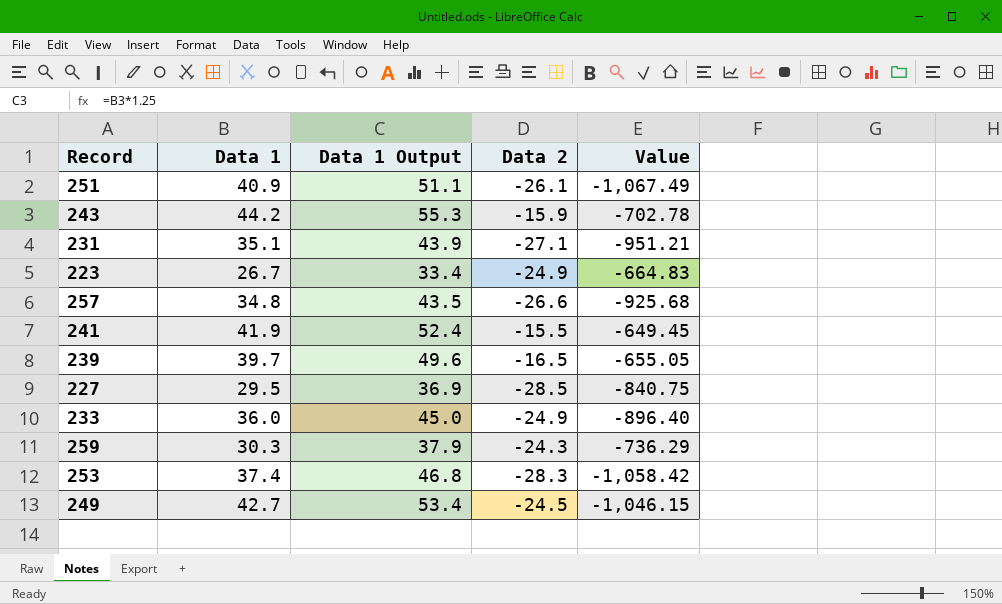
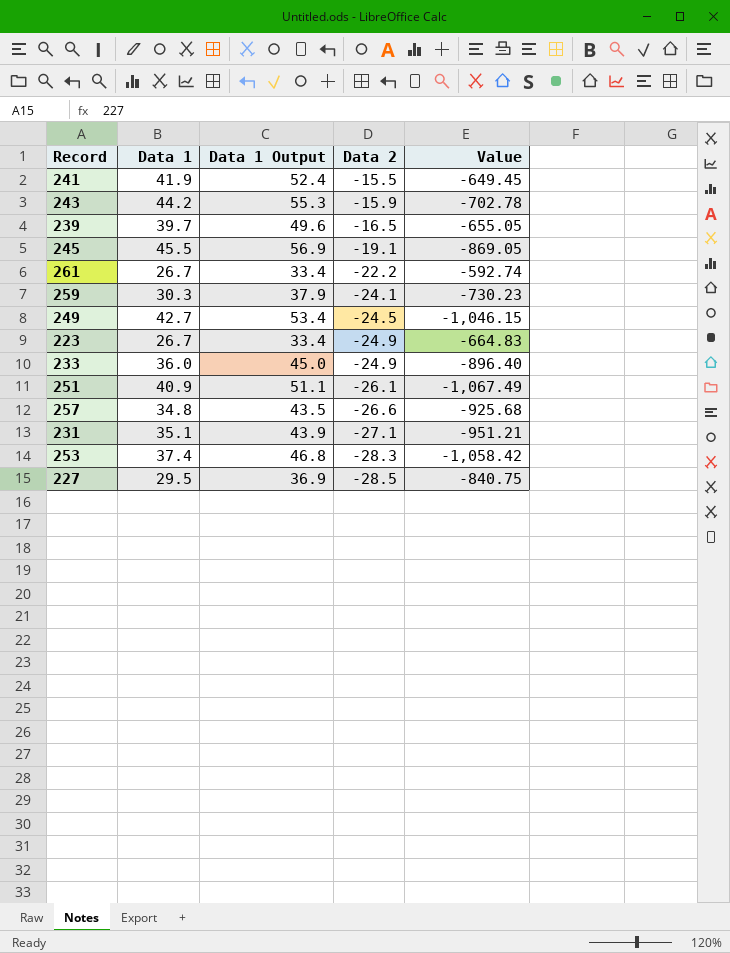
row order: none -> Data 2 descending
row 245: none -> 45.5 | 56.9 | -19.1 | -869.05
row 261: none -> 26.7 | 33.4 | -22.2 | -592.74
259 | Data 2: -24.3 -> -24.1
259 | Value: -736.29 -> -730.23

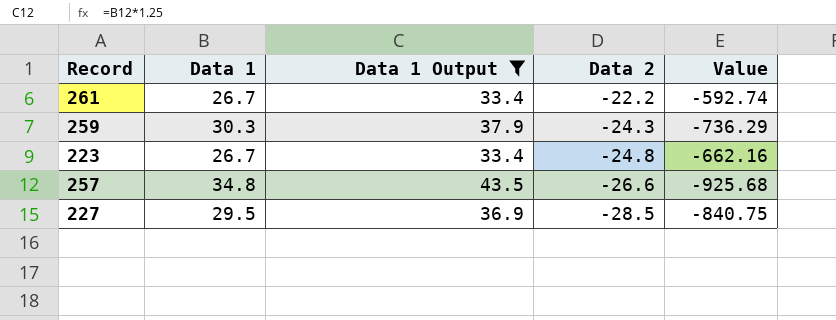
filter: none -> Data 1 Output <= 43.5
259 | Data 2: -24.1 -> -24.3
259 | Value: -730.23 -> -736.29
223 | Data 2: -24.9 -> -24.8
223 | Value: -664.83 -> -662.16

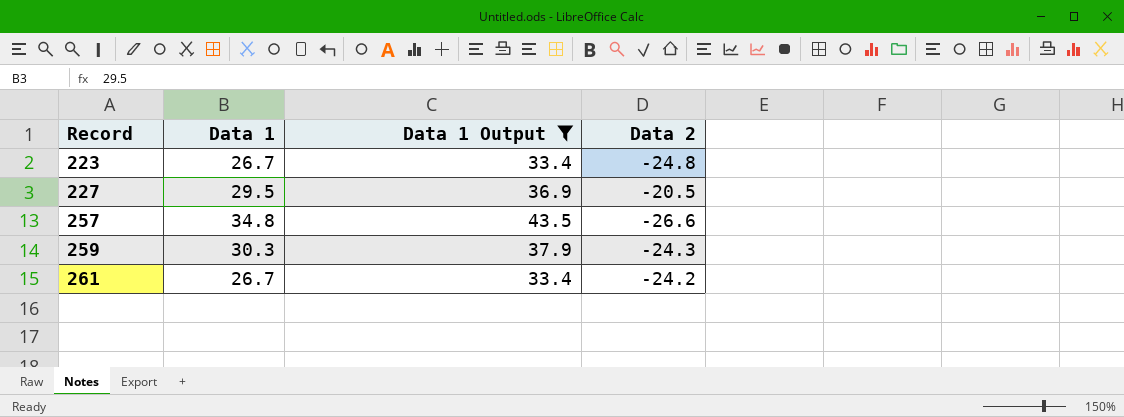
row order: Data 2 descending -> Record ascending
column Value | formula: [Data 1] * [Data 2] -> none
227 | Data 2: -28.5 -> -20.5
261 | Data 2: -22.2 -> -24.2

